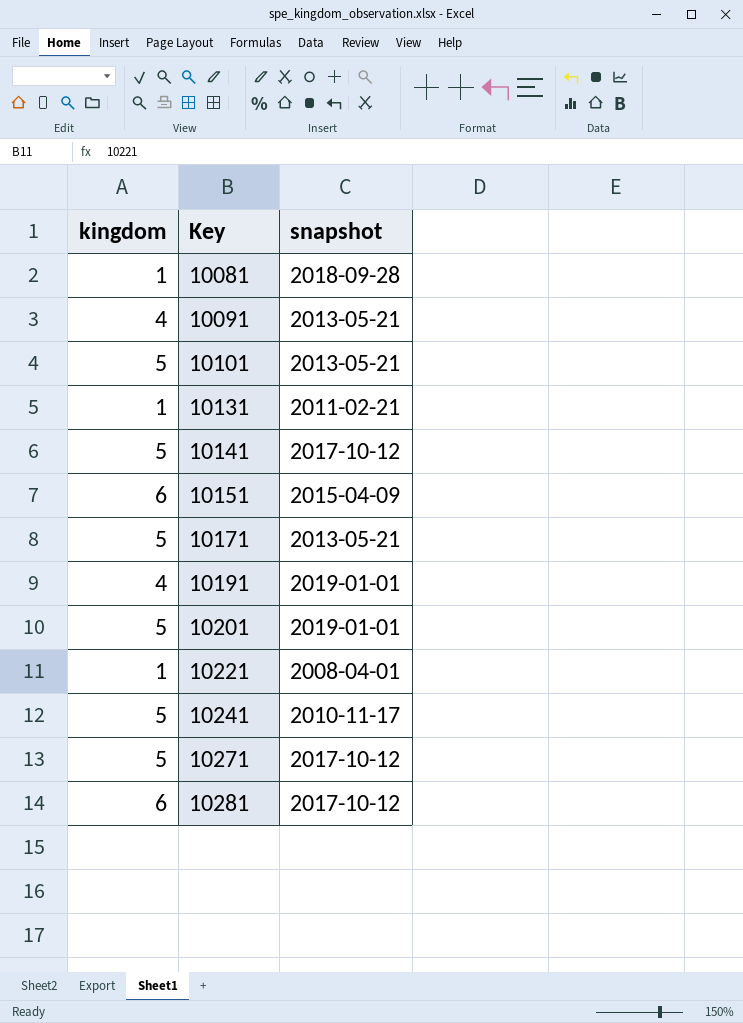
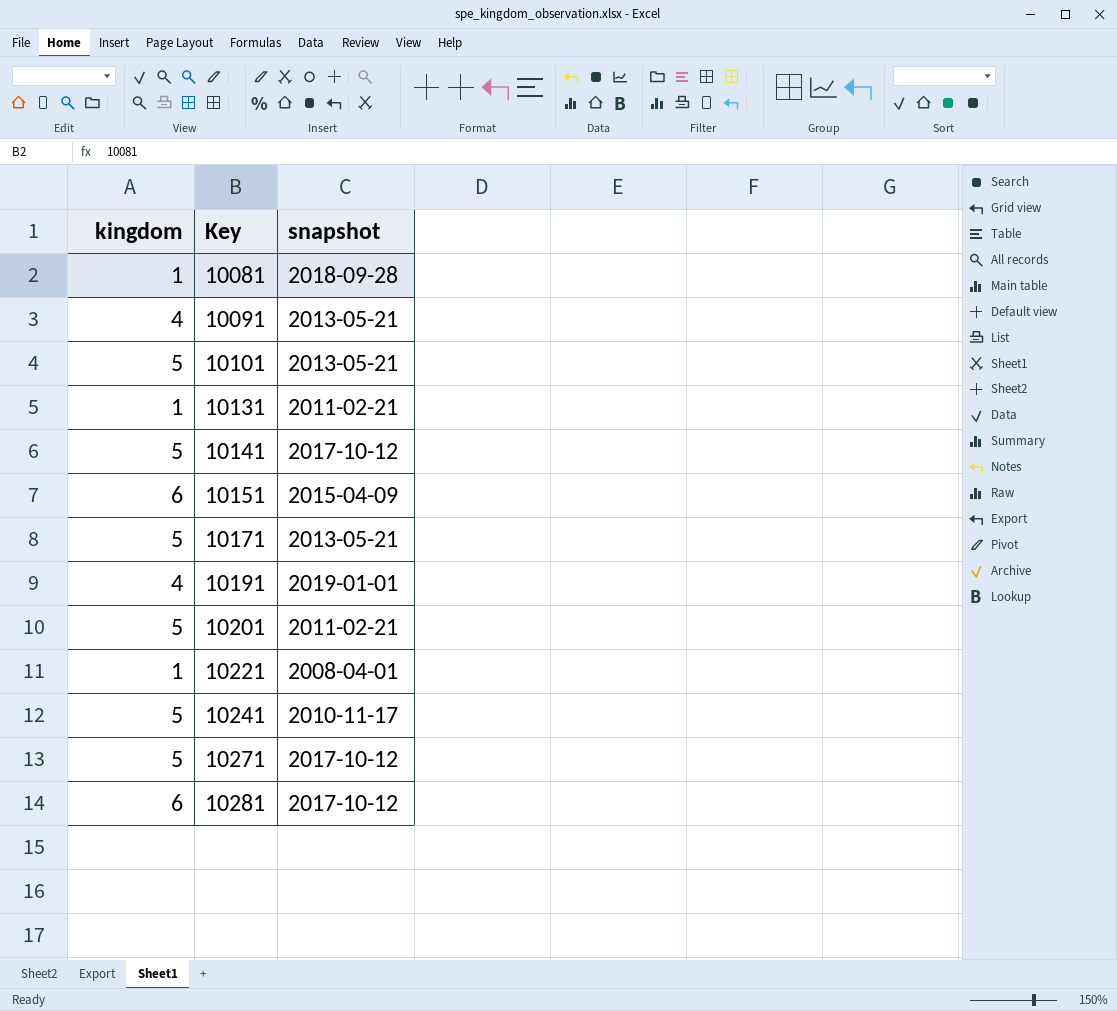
10201 | snapshot: 2019-01-01 -> 2011-02-21

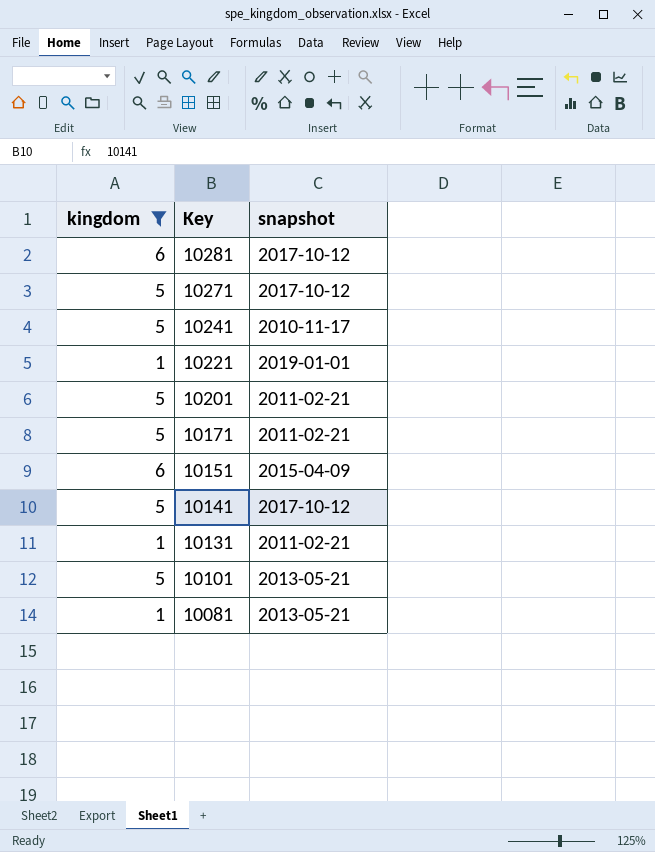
filter: none -> kingdom != 4
row order: Key ascending -> Key descending
10221 | snapshot: 2008-04-01 -> 2019-01-01
10171 | snapshot: 2013-05-21 -> 2011-02-21
10081 | snapshot: 2018-09-28 -> 2013-05-21

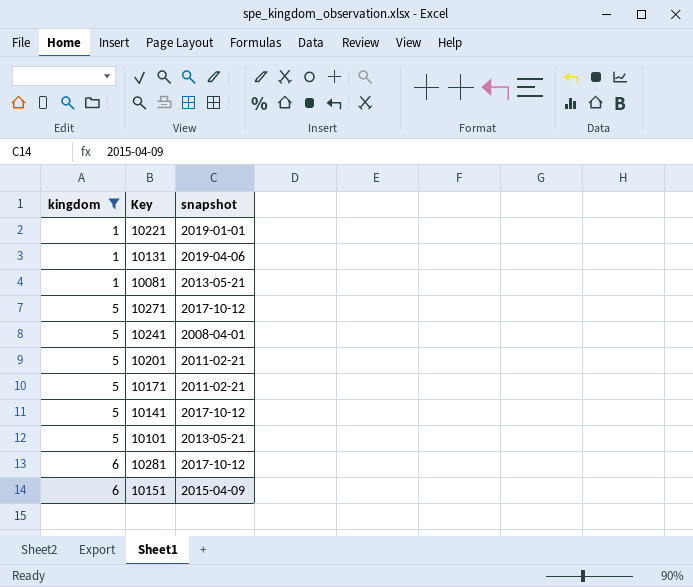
row order: Key descending -> kingdom ascending
10131 | snapshot: 2011-02-21 -> 2019-04-06
10241 | snapshot: 2010-11-17 -> 2008-04-01

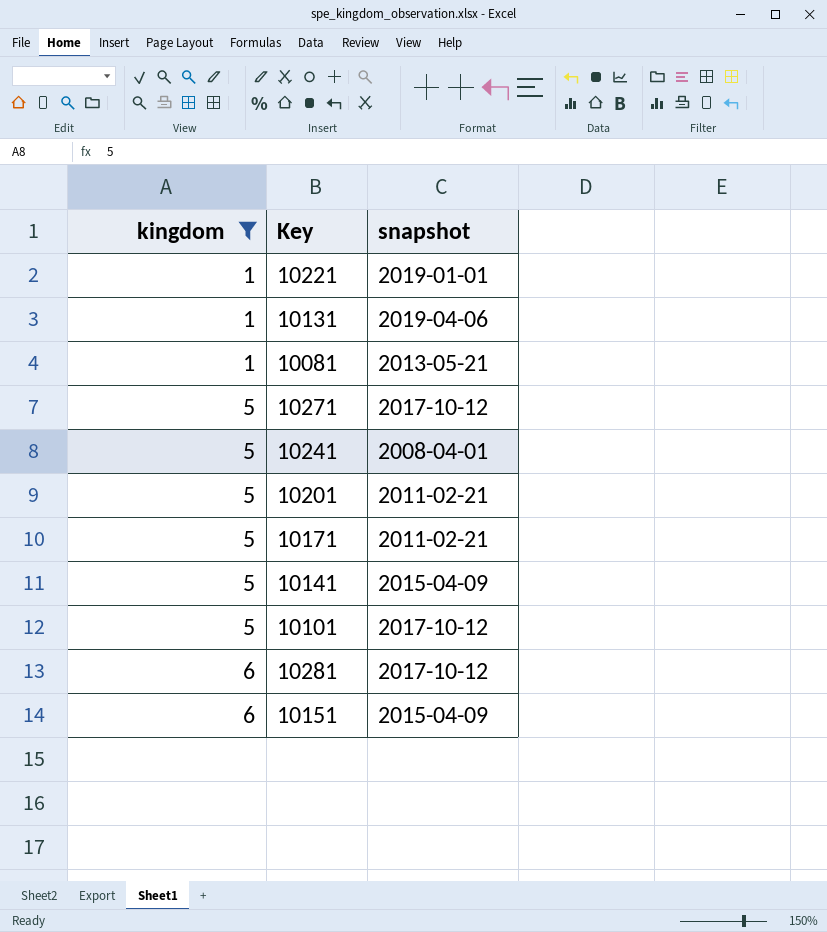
10141 | snapshot: 2017-10-12 -> 2015-04-09
10101 | snapshot: 2013-05-21 -> 2017-10-12

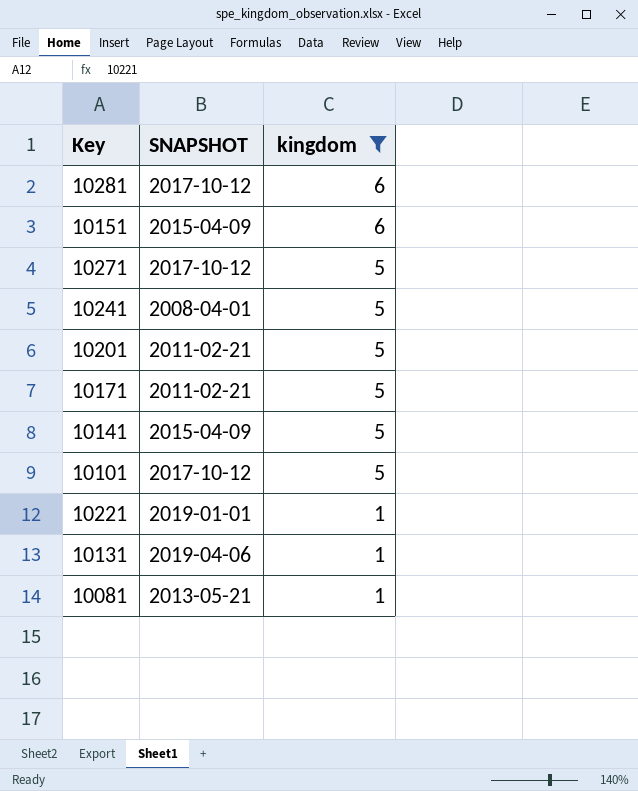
row order: kingdom ascending -> kingdom descending
column name: snapshot -> SNAPSHOT
column kingdom | position: 1 -> 3

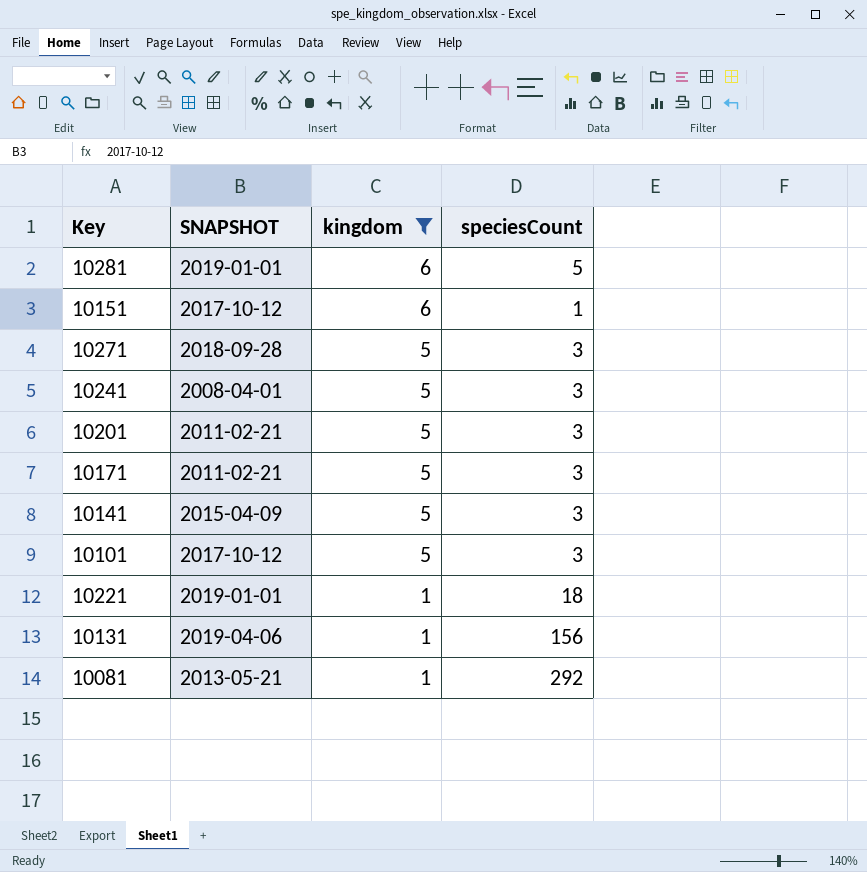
column speciesCount | position: none -> 4
10281 | SNAPSHOT: 2017-10-12 -> 2019-01-01
10151 | SNAPSHOT: 2015-04-09 -> 2017-10-12
10271 | SNAPSHOT: 2017-10-12 -> 2018-09-28

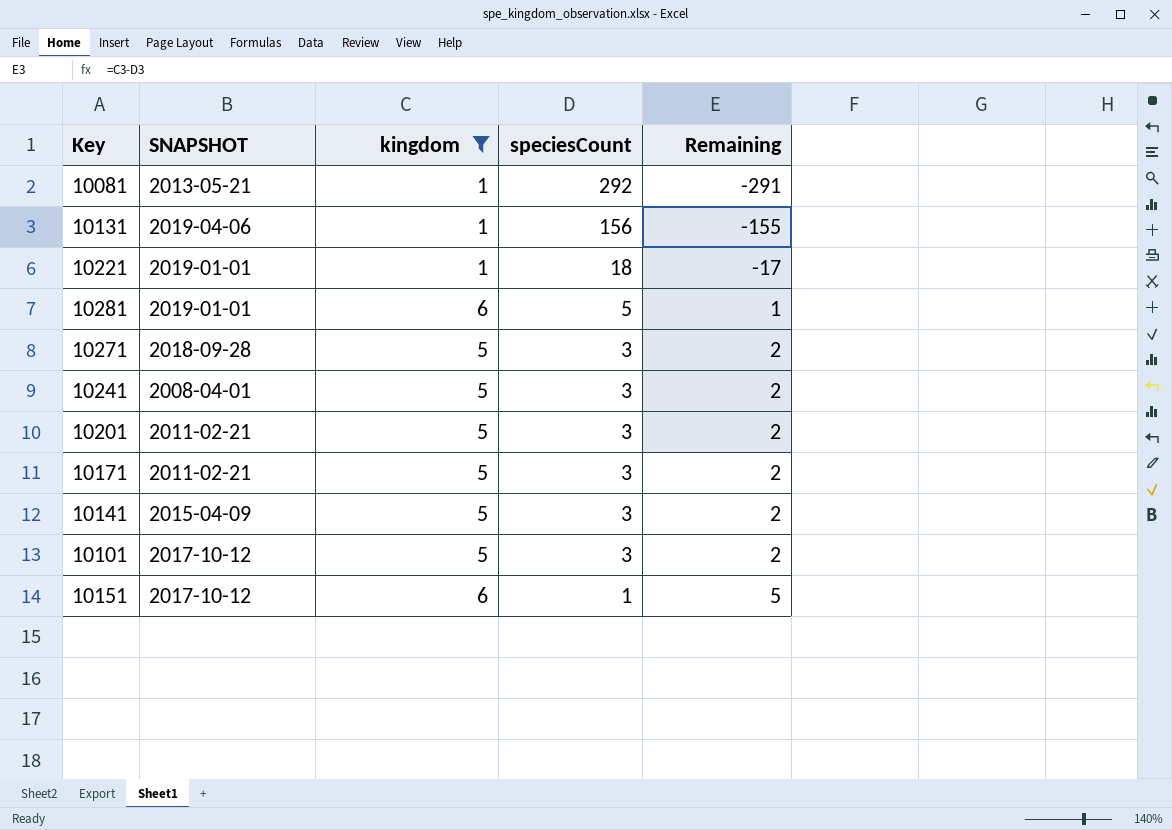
row order: kingdom descending -> speciesCount descending
column Remaining | formula: none -> [kingdom] - [speciesCount]

